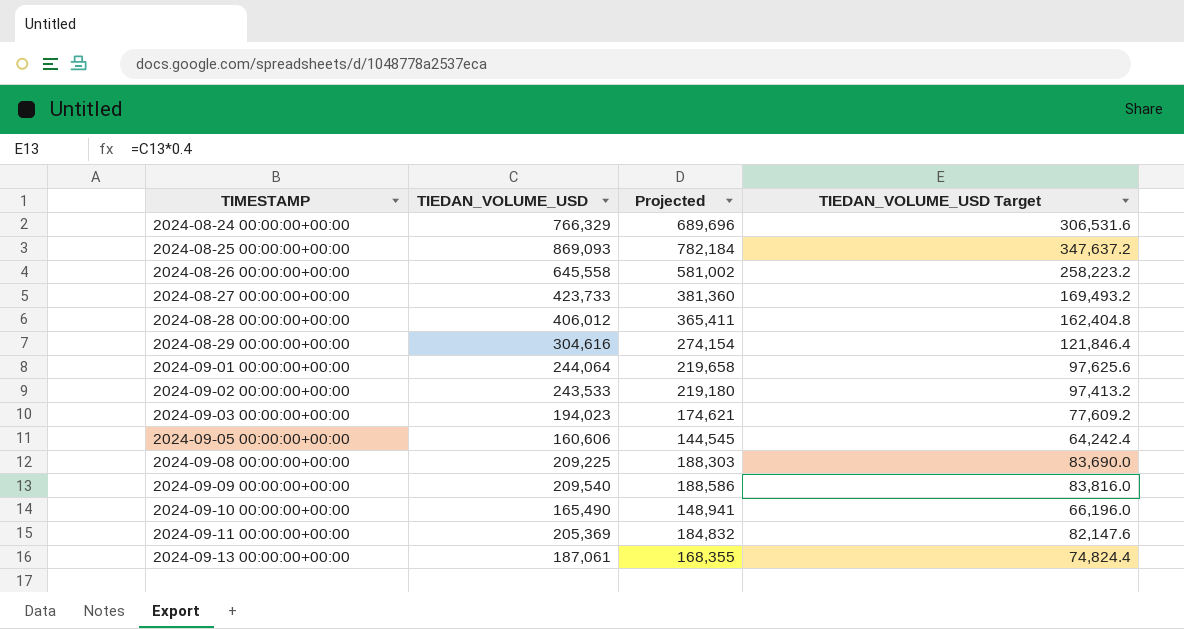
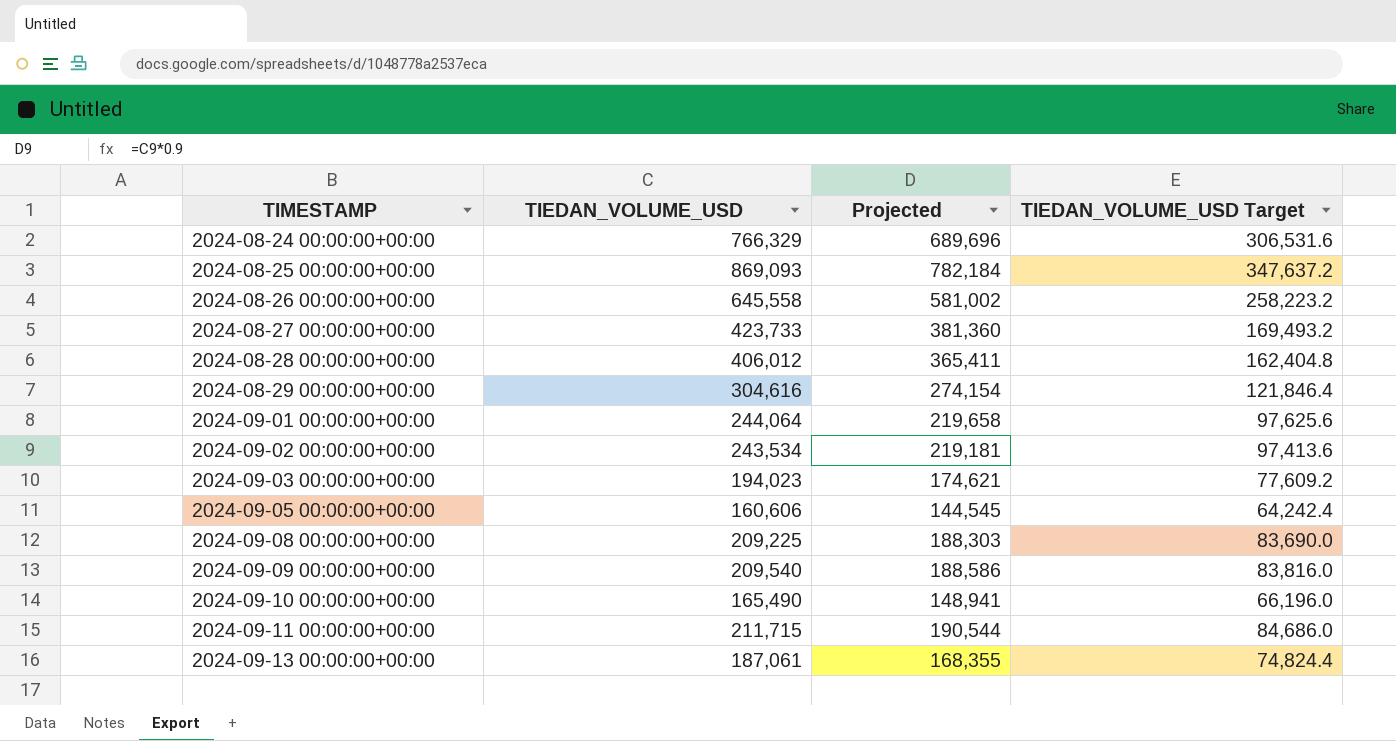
2024-09-02 00:00:00+00:00 | TIEDAN_VOLUME_USD: 243,533 -> 243,534
2024-09-02 00:00:00+00:00 | Projected: 219,180 -> 219,181
2024-09-02 00:00:00+00:00 | TIEDAN_VOLUME_USD Target: 97,413.2 -> 97,413.6
2024-09-11 00:00:00+00:00 | TIEDAN_VOLUME_USD: 205,369 -> 211,715
2024-09-11 00:00:00+00:00 | Projected: 184,832 -> 190,544
2024-09-11 00:00:00+00:00 | TIEDAN_VOLUME_USD Target: 82,147.6 -> 84,686.0

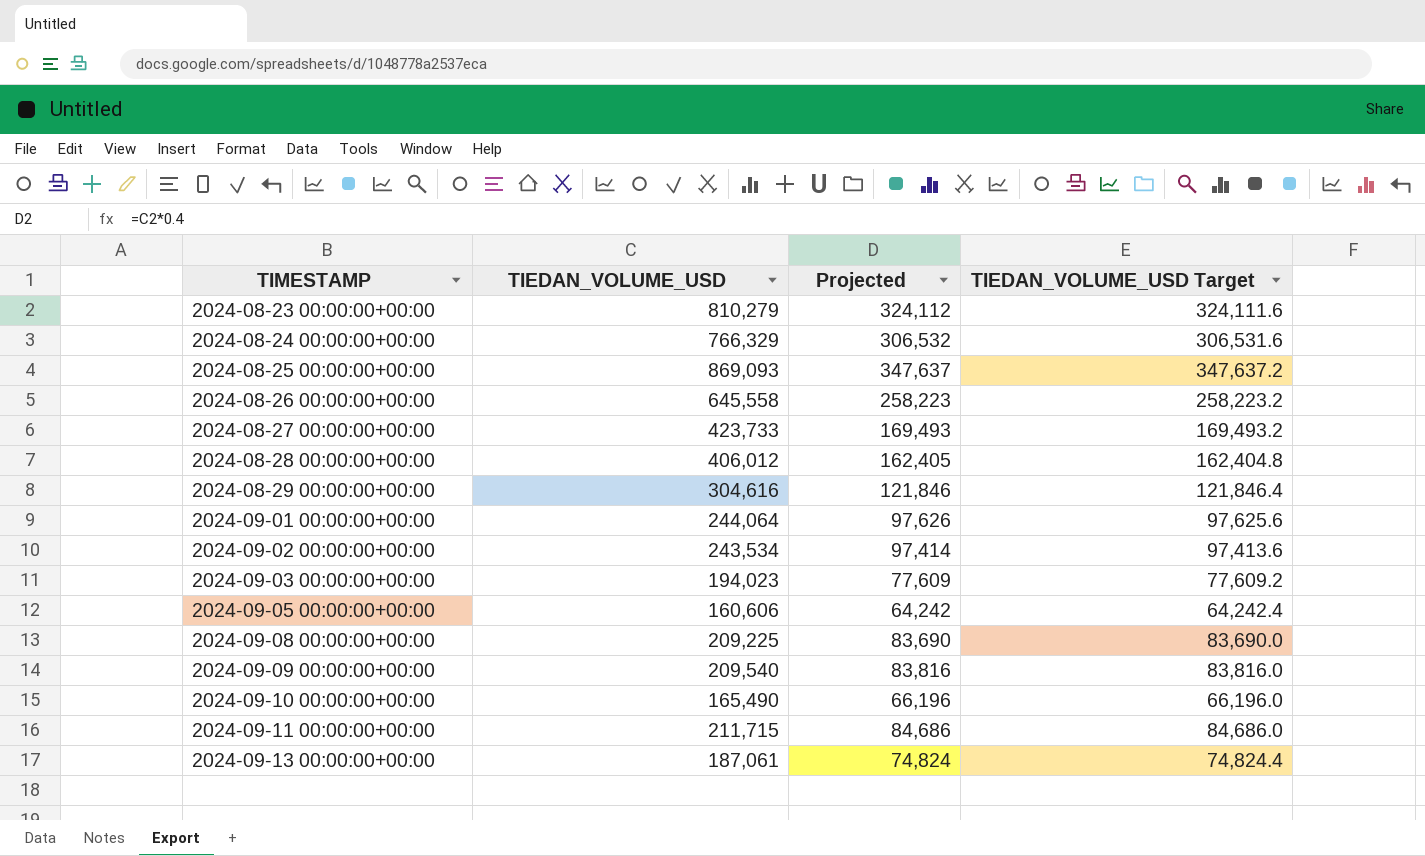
column Projected | formula: [TIEDAN_VOLUME_USD] * 0.9 -> [TIEDAN_VOLUME_USD] * 0.4
row 2024-08-23 00:00:00+00:00: none -> 810,279 | 324,112 | 324,111.6

